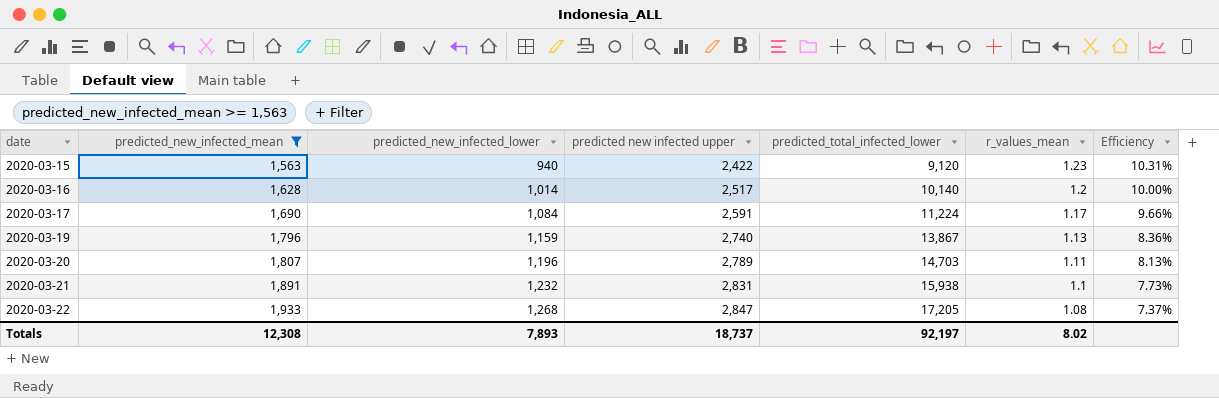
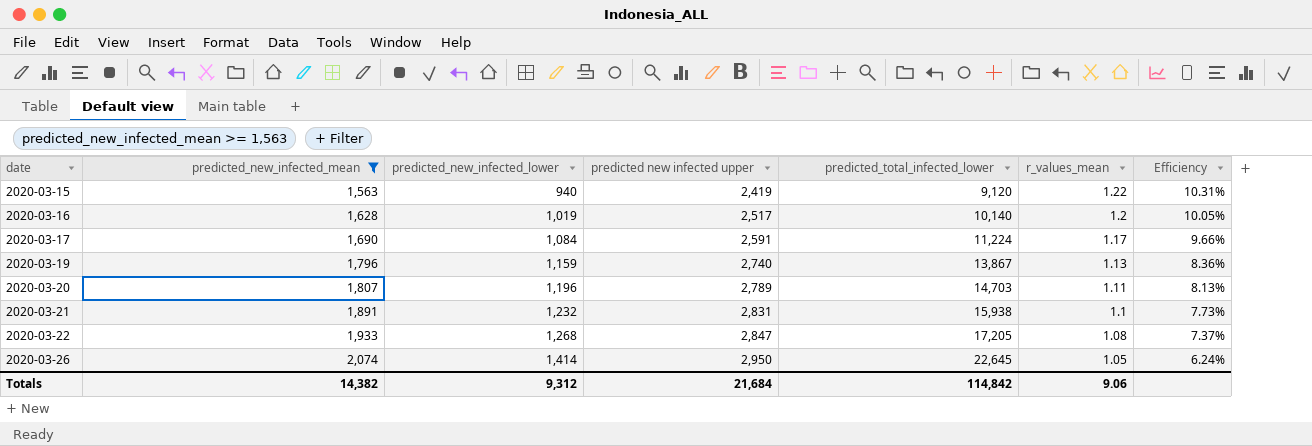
2020-03-15 | predicted new infected upper: 2,422 -> 2,419
2020-03-15 | r_values_mean: 1.23 -> 1.22
2020-03-16 | predicted_new_infected_lower: 1,014 -> 1,019
2020-03-16 | Efficiency: 10.00% -> 10.05%
row 2020-03-26: none -> 2,074 | 1,414 | 2,950 | 22,645 | 1.05 | 6.24%
Totals | predicted_new_infected_mean: 12,308 -> 14,382
Totals | predicted_new_infected_lower: 7,893 -> 9,312
Totals | predicted new infected upper: 18,737 -> 21,684
Totals | predicted_total_infected_lower: 92,197 -> 114,842
Totals | r_values_mean: 8.02 -> 9.06

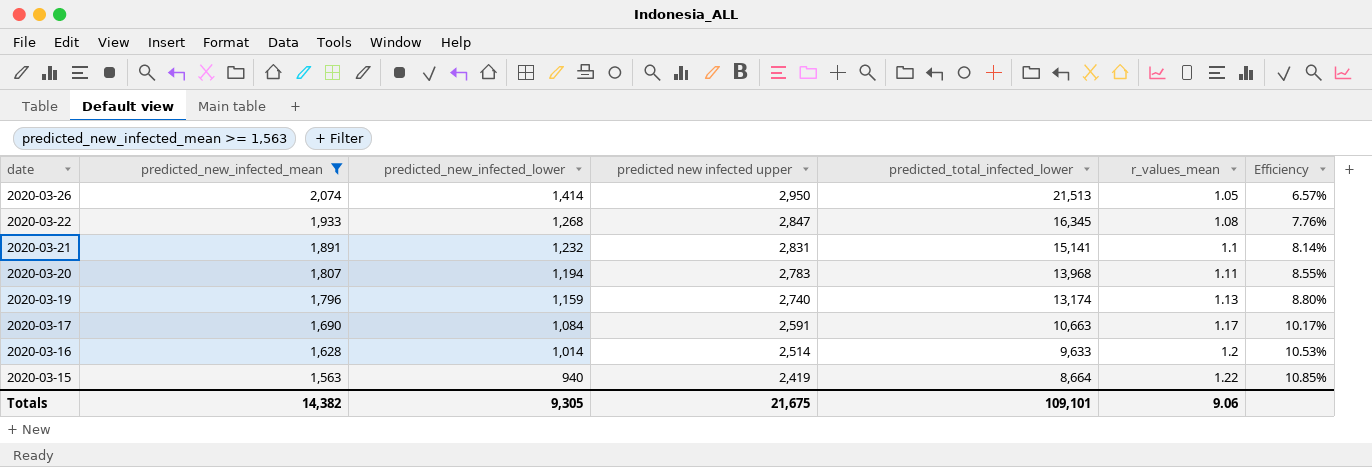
row order: date ascending -> date descending
2020-03-26 | predicted_total_infected_lower: 22,645 -> 21,513
2020-03-26 | Efficiency: 6.24% -> 6.57%
2020-03-22 | predicted_total_infected_lower: 17,205 -> 16,345
2020-03-22 | Efficiency: 7.37% -> 7.76%
2020-03-21 | predicted_total_infected_lower: 15,938 -> 15,141
2020-03-21 | Efficiency: 7.73% -> 8.14%
2020-03-20 | predicted_new_infected_lower: 1,196 -> 1,194
2020-03-20 | predicted new infected upper: 2,789 -> 2,783
2020-03-20 | predicted_total_infected_lower: 14,703 -> 13,968
2020-03-20 | Efficiency: 8.13% -> 8.55%
2020-03-19 | predicted_total_infected_lower: 13,867 -> 13,174
2020-03-19 | Efficiency: 8.36% -> 8.80%
2020-03-17 | predicted_total_infected_lower: 11,224 -> 10,663
2020-03-17 | Efficiency: 9.66% -> 10.17%
2020-03-16 | predicted_new_infected_lower: 1,019 -> 1,014
2020-03-16 | predicted new infected upper: 2,517 -> 2,514
2020-03-16 | predicted_total_infected_lower: 10,140 -> 9,633
2020-03-16 | Efficiency: 10.05% -> 10.53%
2020-03-15 | predicted_total_infected_lower: 9,120 -> 8,664
2020-03-15 | Efficiency: 10.31% -> 10.85%
Totals | predicted_new_infected_lower: 9,312 -> 9,305
Totals | predicted new infected upper: 21,684 -> 21,675
Totals | predicted_total_infected_lower: 114,842 -> 109,101

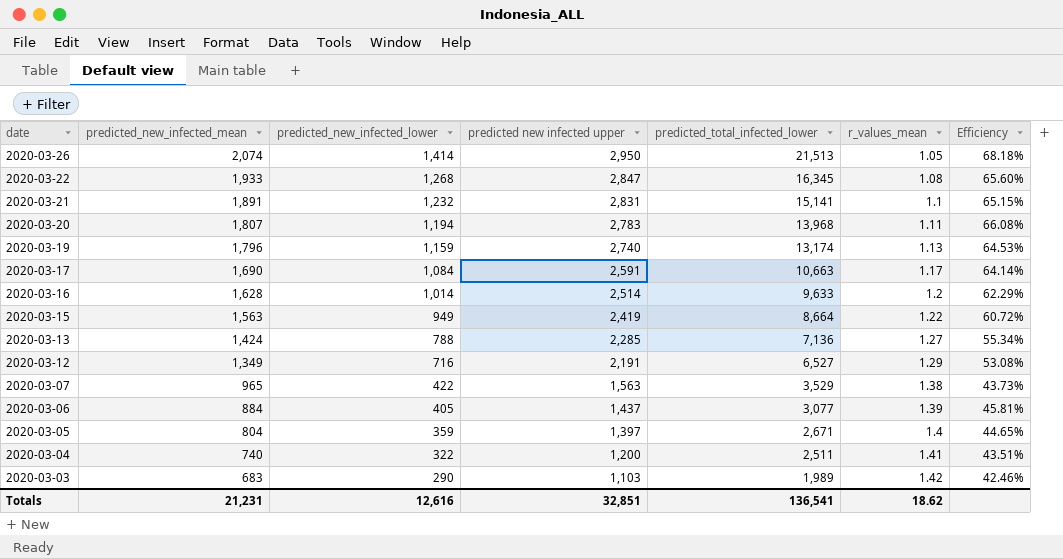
filter: predicted_new_infected_mean >= 1,563 -> none
column Efficiency | formula: [predicted_new_infected_lower] / [predicted_total_infected_lower] -> [predicted_new_infected_lower] / [predicted_new_infected_mean]
2020-03-15 | predicted_new_infected_lower: 940 -> 949
Totals | predicted_new_infected_mean: 14,382 -> 21,231
Totals | predicted_new_infected_lower: 9,305 -> 12,616
Totals | predicted new infected upper: 21,675 -> 32,851
Totals | predicted_total_infected_lower: 109,101 -> 136,541
Totals | r_values_mean: 9.06 -> 18.62

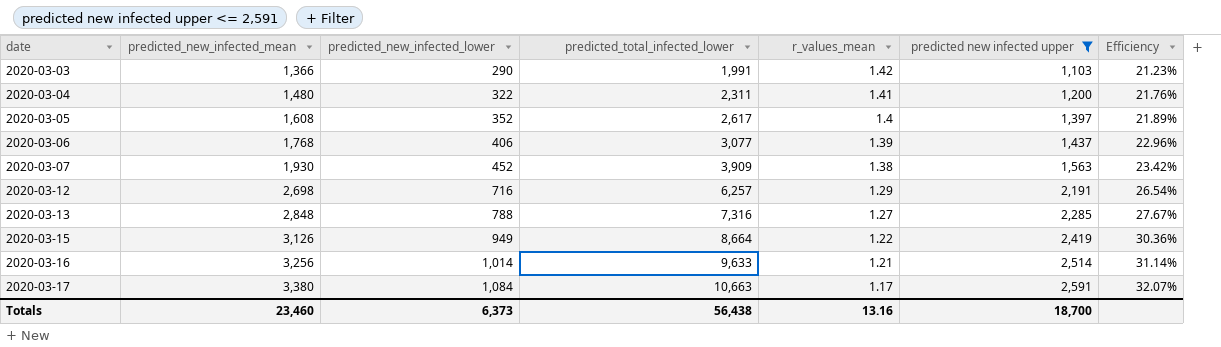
filter: none -> predicted new infected upper <= 2,591
row order: date descending -> date ascending
column predicted new infected upper | position: 4 -> 6
2020-03-03 | predicted_new_infected_mean: 683 -> 1,366
2020-03-03 | predicted_total_infected_lower: 1,989 -> 1,991
2020-03-03 | Efficiency: 42.46% -> 21.23%
2020-03-04 | predicted_new_infected_mean: 740 -> 1,480
2020-03-04 | predicted_total_infected_lower: 2,511 -> 2,311
2020-03-04 | Efficiency: 43.51% -> 21.76%
2020-03-05 | predicted_new_infected_mean: 804 -> 1,608
2020-03-05 | predicted_new_infected_lower: 359 -> 352
2020-03-05 | predicted_total_infected_lower: 2,671 -> 2,617
2020-03-05 | Efficiency: 44.65% -> 21.89%
2020-03-06 | predicted_new_infected_mean: 884 -> 1,768
2020-03-06 | predicted_new_infected_lower: 405 -> 406
2020-03-06 | Efficiency: 45.81% -> 22.96%
2020-03-07 | predicted_new_infected_mean: 965 -> 1,930
2020-03-07 | predicted_new_infected_lower: 422 -> 452
2020-03-07 | predicted_total_infected_lower: 3,529 -> 3,909
2020-03-07 | Efficiency: 43.73% -> 23.42%
2020-03-12 | predicted_new_infected_mean: 1,349 -> 2,698
2020-03-12 | predicted_total_infected_lower: 6,527 -> 6,257
2020-03-12 | Efficiency: 53.08% -> 26.54%
2020-03-13 | predicted_new_infected_mean: 1,424 -> 2,848
2020-03-13 | predicted_total_infected_lower: 7,136 -> 7,316
2020-03-13 | Efficiency: 55.34% -> 27.67%
2020-03-15 | predicted_new_infected_mean: 1,563 -> 3,126
2020-03-15 | Efficiency: 60.72% -> 30.36%
2020-03-16 | predicted_new_infected_mean: 1,628 -> 3,256
2020-03-16 | r_values_mean: 1.2 -> 1.21
2020-03-16 | Efficiency: 62.29% -> 31.14%
2020-03-17 | predicted_new_infected_mean: 1,690 -> 3,380
2020-03-17 | Efficiency: 64.14% -> 32.07%
Totals | predicted_new_infected_mean: 21,231 -> 23,460
Totals | predicted_new_infected_lower: 12,616 -> 6,373
Totals | predicted_total_infected_lower: 136,541 -> 56,438
Totals | r_values_mean: 18.62 -> 13.16
Totals | predicted new infected upper: 32,851 -> 18,700

